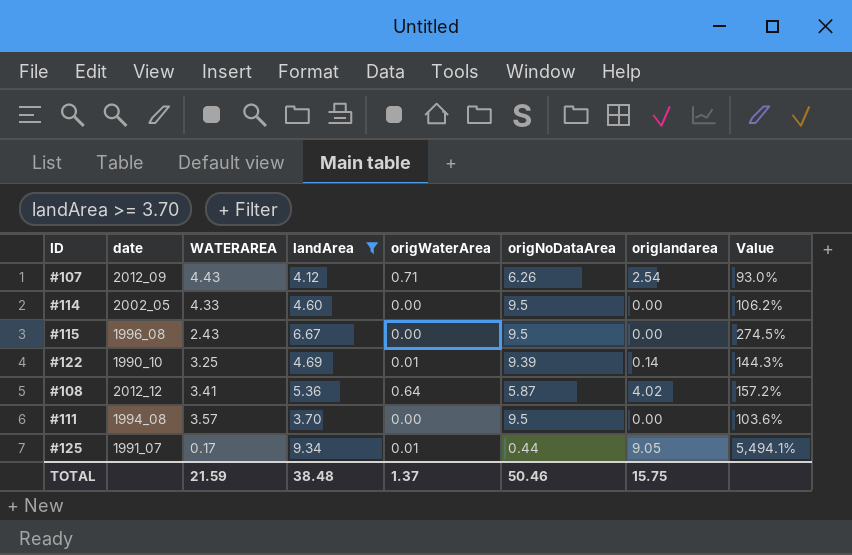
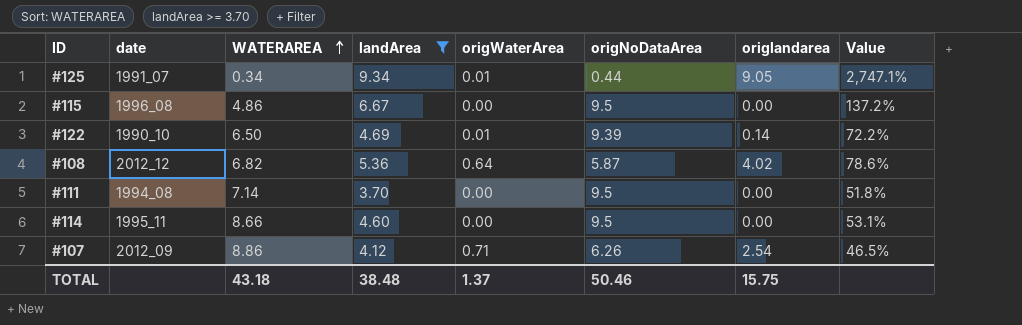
row order: none -> WATERAREA ascending
#125 | WATERAREA: 0.17 -> 0.34
#125 | Value: 5,494.1% -> 2,747.1%
#115 | WATERAREA: 2.43 -> 4.86
#115 | Value: 274.5% -> 137.2%
#122 | WATERAREA: 3.25 -> 6.50
#122 | Value: 144.3% -> 72.2%
#108 | WATERAREA: 3.41 -> 6.82
#108 | Value: 157.2% -> 78.6%
#111 | WATERAREA: 3.57 -> 7.14
#111 | Value: 103.6% -> 51.8%
#114 | date: 2002_05 -> 1995_11
#114 | WATERAREA: 4.33 -> 8.66
#114 | Value: 106.2% -> 53.1%
#107 | WATERAREA: 4.43 -> 8.86
#107 | Value: 93.0% -> 46.5%
TOTAL | WATERAREA: 21.59 -> 43.18

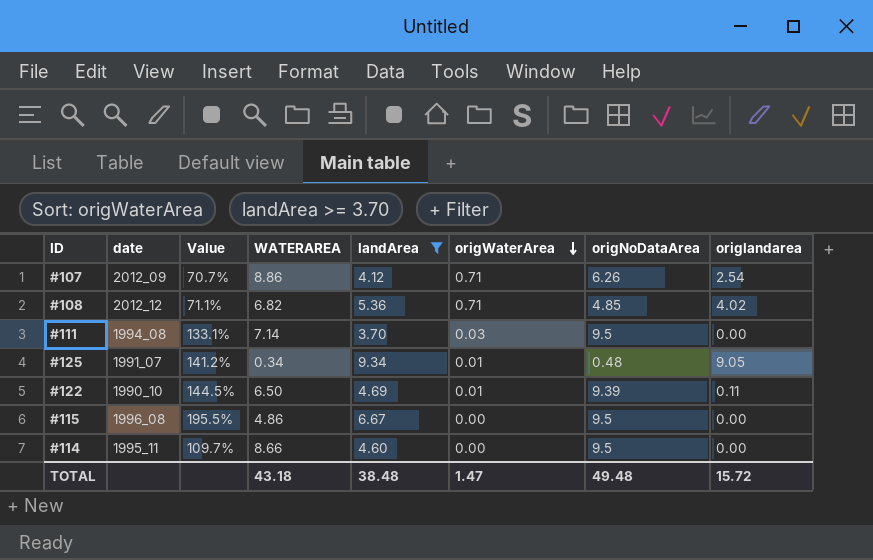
row order: WATERAREA ascending -> origWaterArea descending
column Value | formula: [landArea] / [WATERAREA] -> [origNoDataArea] / [WATERAREA]
column Value | position: 8 -> 3
#108 | origWaterArea: 0.64 -> 0.71
#108 | origNoDataArea: 5.87 -> 4.85
#111 | origWaterArea: 0.00 -> 0.03
#125 | origNoDataArea: 0.44 -> 0.48
#122 | origlandarea: 0.14 -> 0.11
TOTAL | origWaterArea: 1.37 -> 1.47
TOTAL | origNoDataArea: 50.46 -> 49.48
TOTAL | origlandarea: 15.75 -> 15.72

